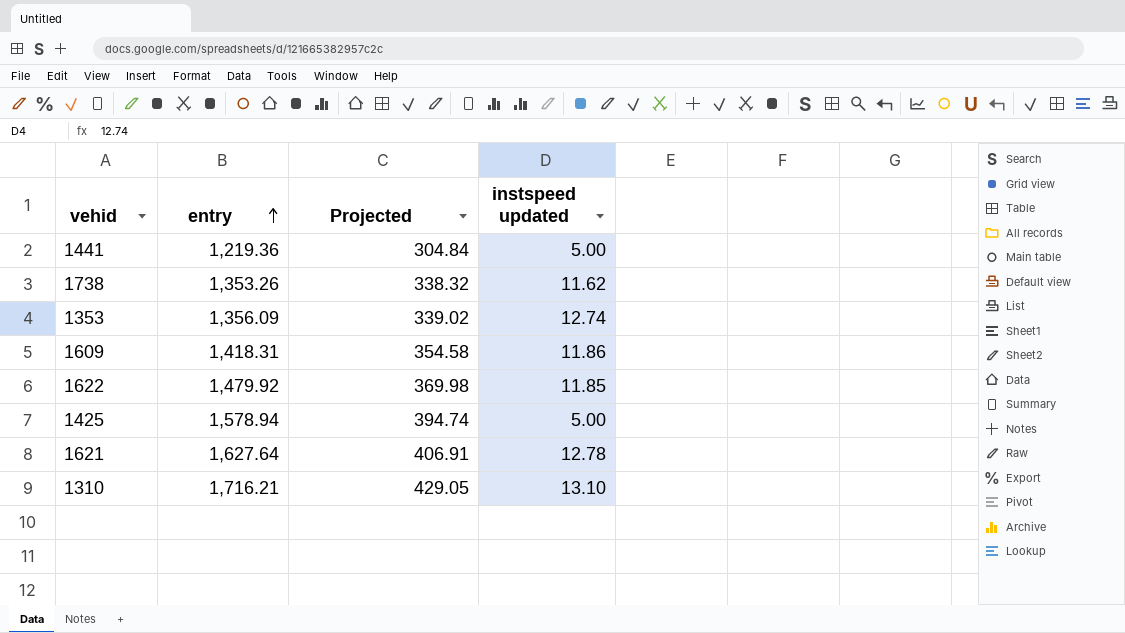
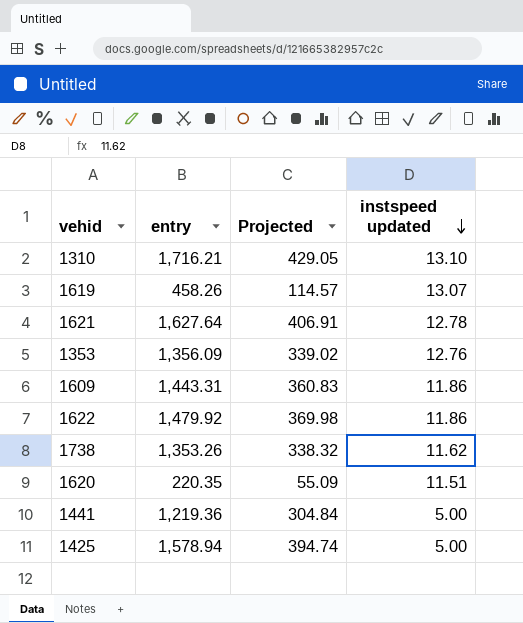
row order: entry ascending -> instspeed updated descending
row 1619: none -> 458.26 | 114.57 | 13.07
1353 | instspeed updated: 12.74 -> 12.76
1609 | entry: 1,418.31 -> 1,443.31
1609 | Projected: 354.58 -> 360.83
1622 | instspeed updated: 11.85 -> 11.86
row 1620: none -> 220.35 | 55.09 | 11.51

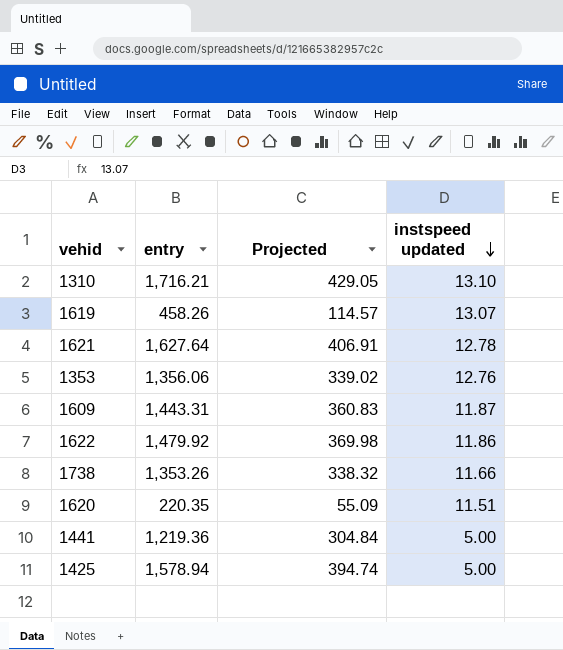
1353 | entry: 1,356.09 -> 1,356.06
1609 | instspeed updated: 11.86 -> 11.87
1738 | instspeed updated: 11.62 -> 11.66

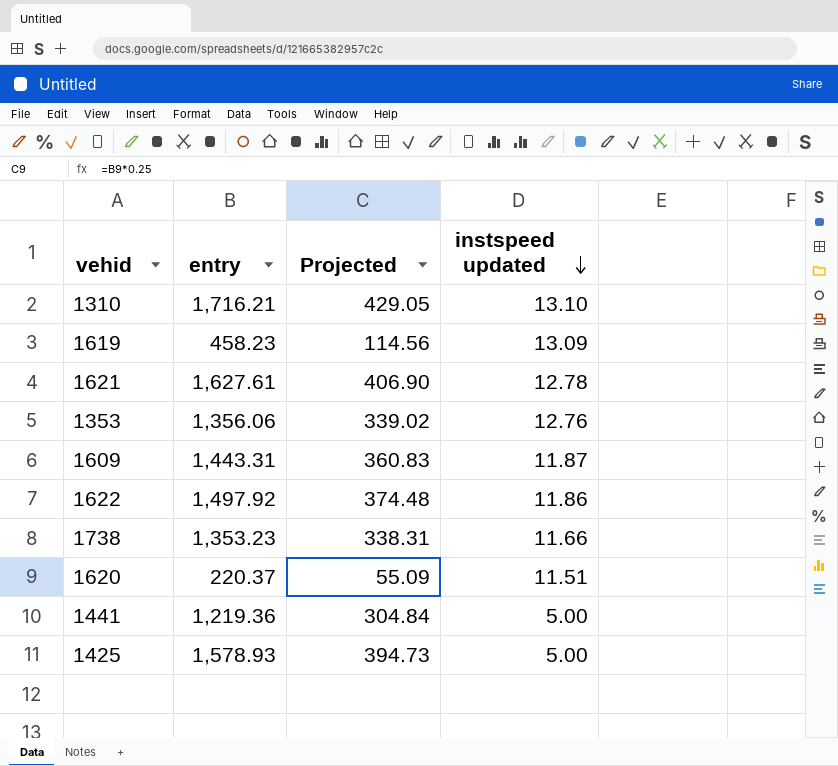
1619 | entry: 458.26 -> 458.23
1619 | Projected: 114.57 -> 114.56
1619 | instspeed updated: 13.07 -> 13.09
1621 | entry: 1,627.64 -> 1,627.61
1621 | Projected: 406.91 -> 406.90
1622 | entry: 1,479.92 -> 1,497.92
1622 | Projected: 369.98 -> 374.48
1738 | entry: 1,353.26 -> 1,353.23
1738 | Projected: 338.32 -> 338.31
1620 | entry: 220.35 -> 220.37
1425 | entry: 1,578.94 -> 1,578.93
1425 | Projected: 394.74 -> 394.73

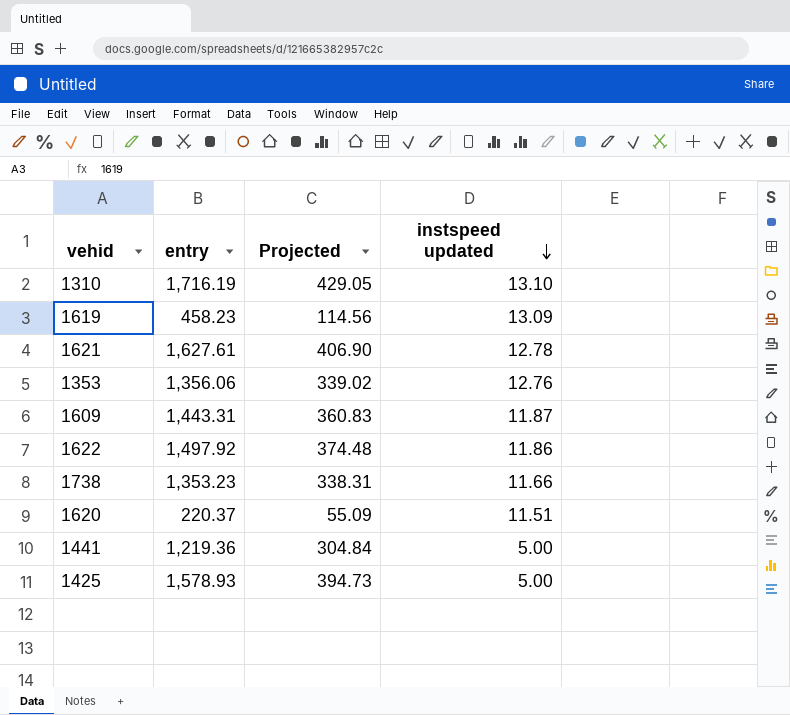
1310 | entry: 1,716.21 -> 1,716.19

